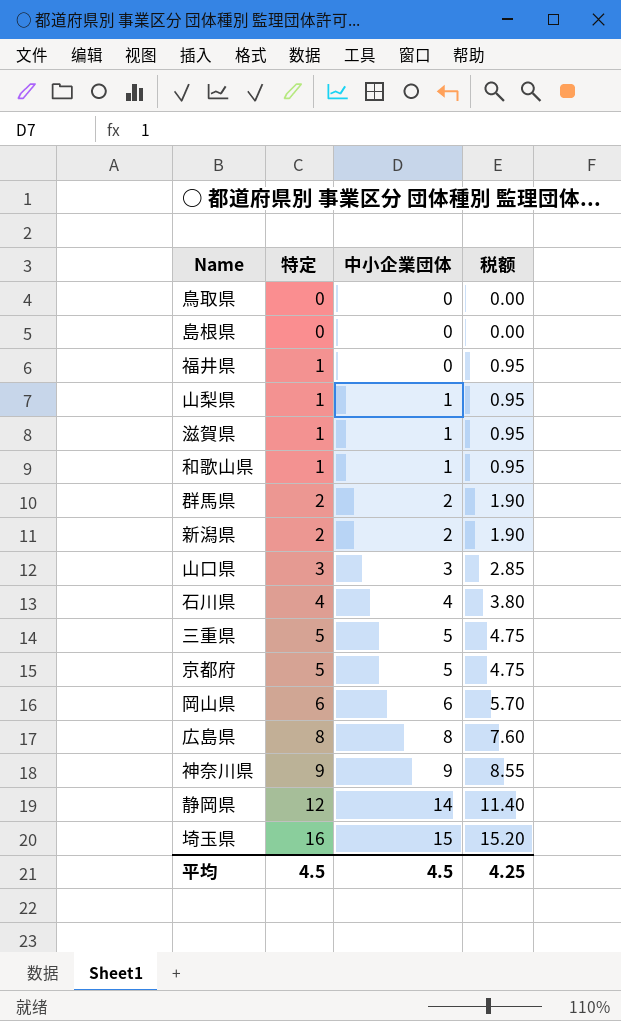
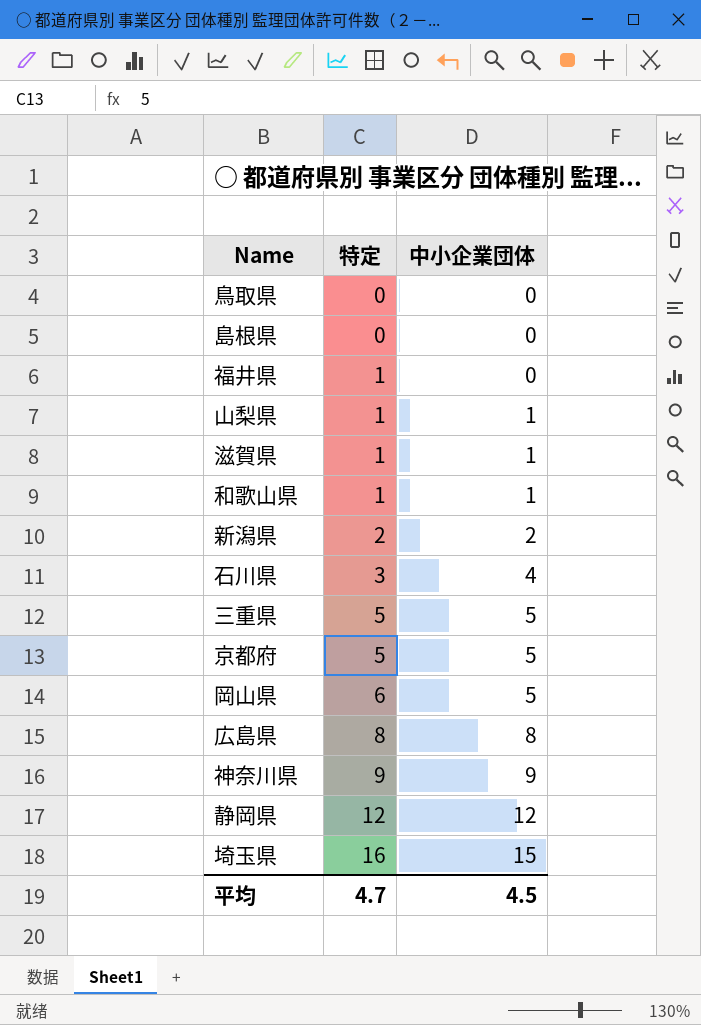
column 税额 | formula: [特定] * 0.95 -> none
row 群馬県: 2 | 2 | 1.90 -> none
row 山口県: 3 | 3 | 2.85 -> none
石川県 | 特定: 4 -> 3
岡山県 | 中小企業団体: 6 -> 5
静岡県 | 中小企業団体: 14 -> 12
平均 | 特定: 4.5 -> 4.7

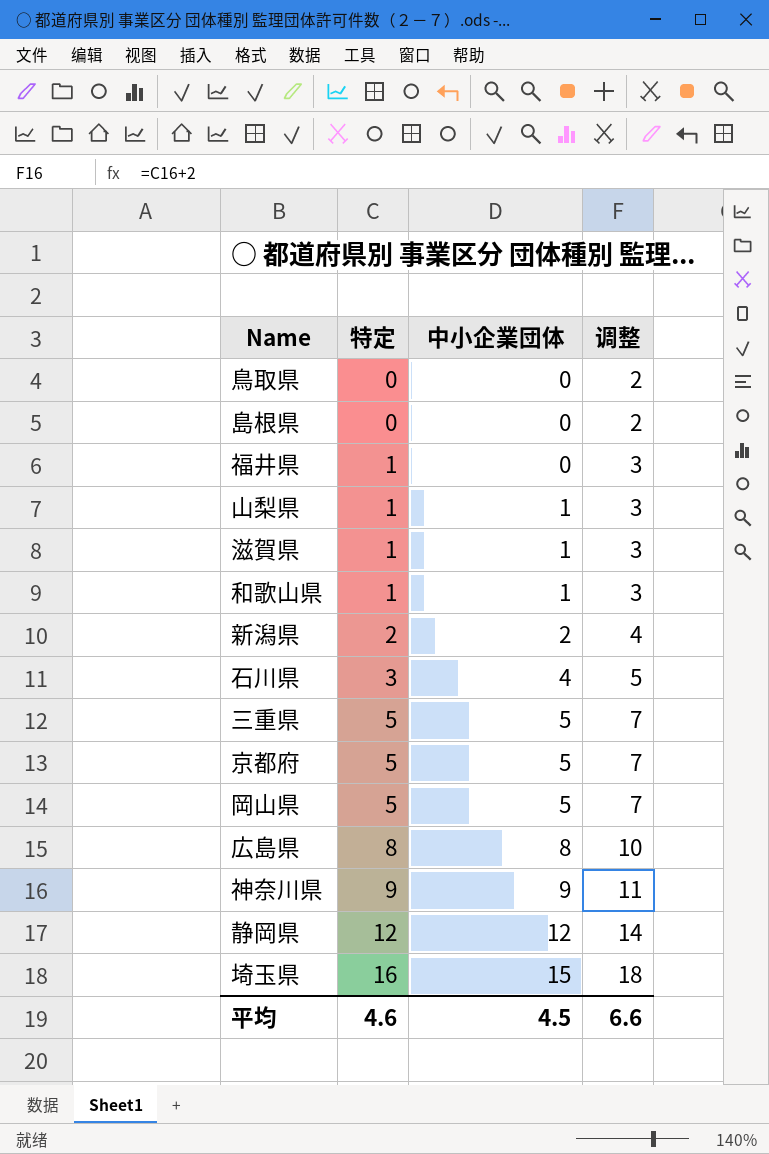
column 调整 | formula: none -> [特定] + 2
岡山県 | 特定: 6 -> 5
平均 | 特定: 4.7 -> 4.6

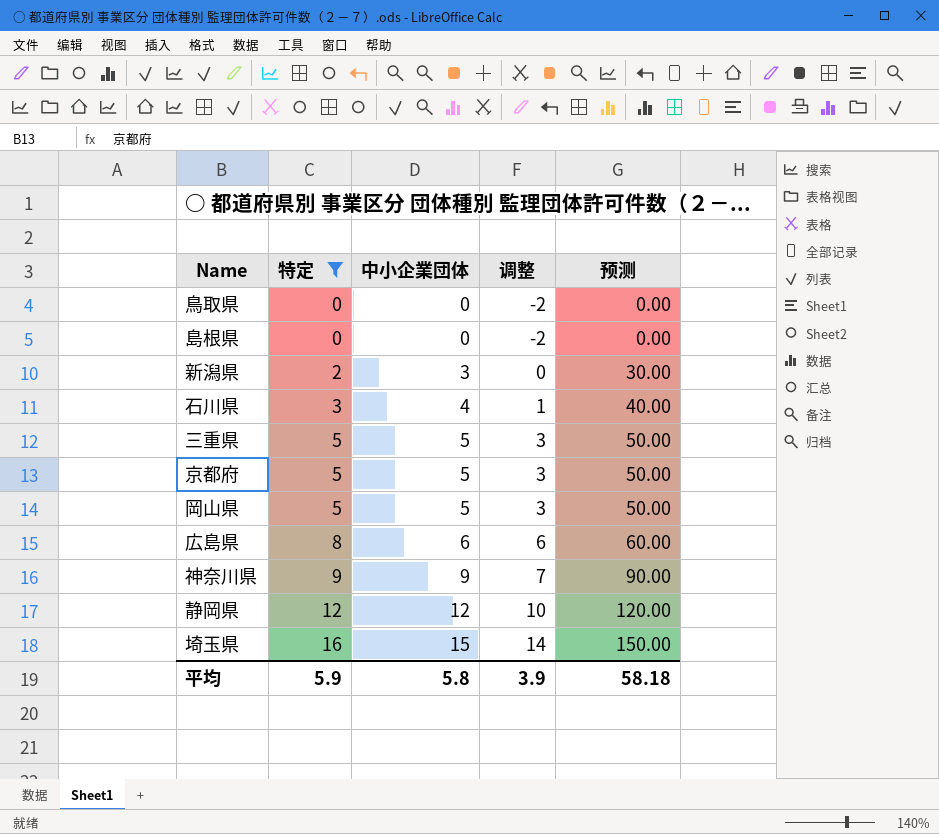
filter: none -> 特定 != 1
column 调整 | formula: [特定] + 2 -> [特定] - 2
column 预测 | formula: none -> [中小企業団体] * 10
新潟県 | 中小企業団体: 2 -> 3
広島県 | 中小企業団体: 8 -> 6
平均 | 特定: 4.6 -> 5.9
平均 | 中小企業団体: 4.5 -> 5.8
平均 | 调整: 6.6 -> 3.9

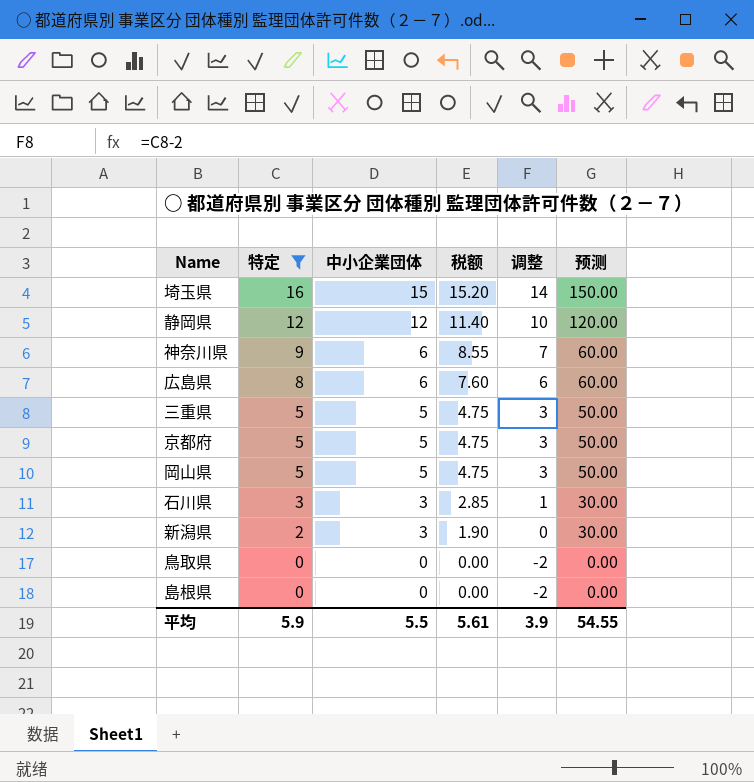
row order: 特定 ascending -> 特定 descending
column 税额 | formula: none -> [特定] * 0.95
神奈川県 | 中小企業団体: 9 -> 6
神奈川県 | 预测: 90.00 -> 60.00
石川県 | 中小企業団体: 4 -> 3
石川県 | 预测: 40.00 -> 30.00
平均 | 中小企業団体: 5.8 -> 5.5
平均 | 预测: 58.18 -> 54.55

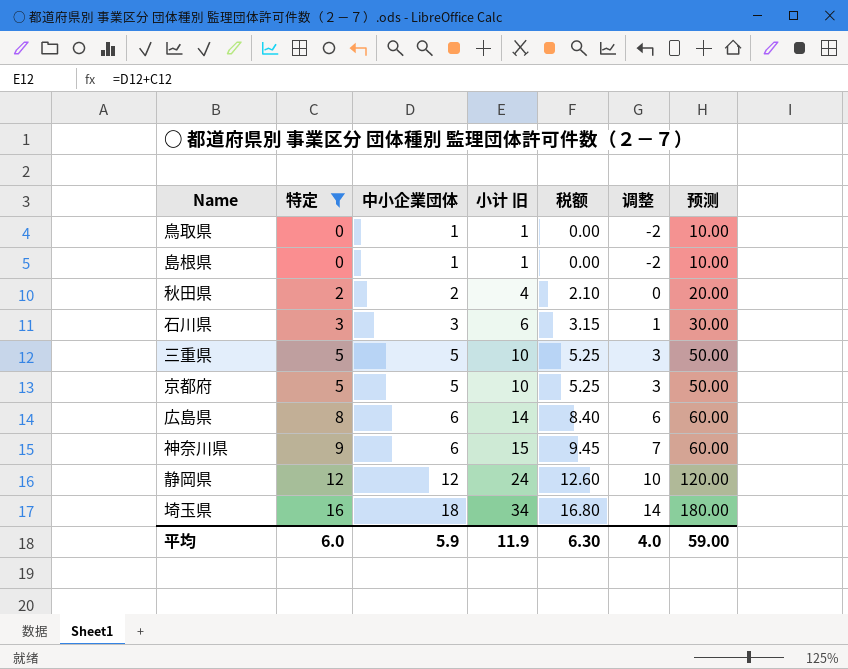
row order: 特定 descending -> 特定 ascending
column 小计 旧 | formula: none -> [特定] + [中小企業団体]
column 税额 | formula: [特定] * 0.95 -> [特定] * 1.05
row 岡山県: 5 | 5 | 4.75 | 3 | 50.00 -> none
row 新潟県: 2 | 3 | 1.90 | 0 | 30.00 -> none
鳥取県 | 中小企業団体: 0 -> 1
鳥取県 | 预测: 0.00 -> 10.00
島根県 | 中小企業団体: 0 -> 1
島根県 | 预测: 0.00 -> 10.00
row 秋田県: none -> 2 | 2 | 4 | 2.10 | 0 | 20.00
埼玉県 | 中小企業団体: 15 -> 18
埼玉県 | 预测: 150.00 -> 180.00
平均 | 特定: 5.9 -> 6.0
平均 | 中小企業団体: 5.5 -> 5.9
平均 | 税额: 5.61 -> 6.30
平均 | 调整: 3.9 -> 4.0
平均 | 预测: 54.55 -> 59.00

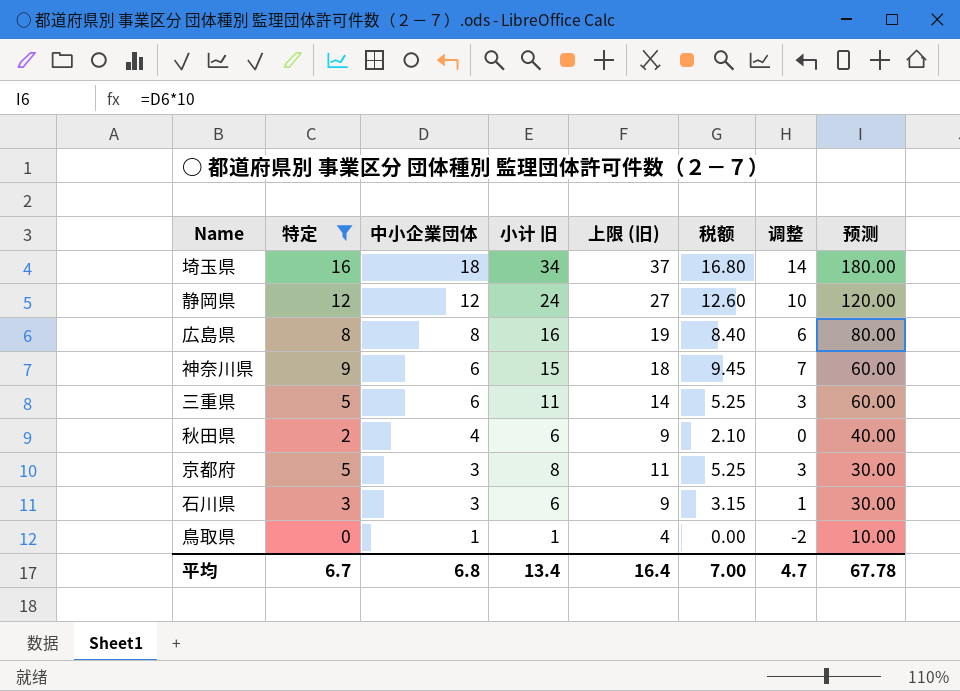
row order: 特定 ascending -> 中小企業団体 descending
column 上限 (旧) | formula: none -> [小计 旧] + 3
row 島根県: 0 | 1 | 1 | 0.00 | -2 | 10.00 -> none
広島県 | 中小企業団体: 6 -> 8
広島県 | 小计 旧: 14 -> 16
広島県 | 预测: 60.00 -> 80.00
三重県 | 中小企業団体: 5 -> 6
三重県 | 小计 旧: 10 -> 11
三重県 | 预测: 50.00 -> 60.00
秋田県 | 中小企業団体: 2 -> 4
秋田県 | 小计 旧: 4 -> 6
秋田県 | 预测: 20.00 -> 40.00
京都府 | 中小企業団体: 5 -> 3
京都府 | 小计 旧: 10 -> 8
京都府 | 预测: 50.00 -> 30.00
平均 | 特定: 6.0 -> 6.7
平均 | 中小企業団体: 5.9 -> 6.8
平均 | 小计 旧: 11.9 -> 13.4
平均 | 税额: 6.30 -> 7.00
平均 | 调整: 4.0 -> 4.7
平均 | 预测: 59.00 -> 67.78

